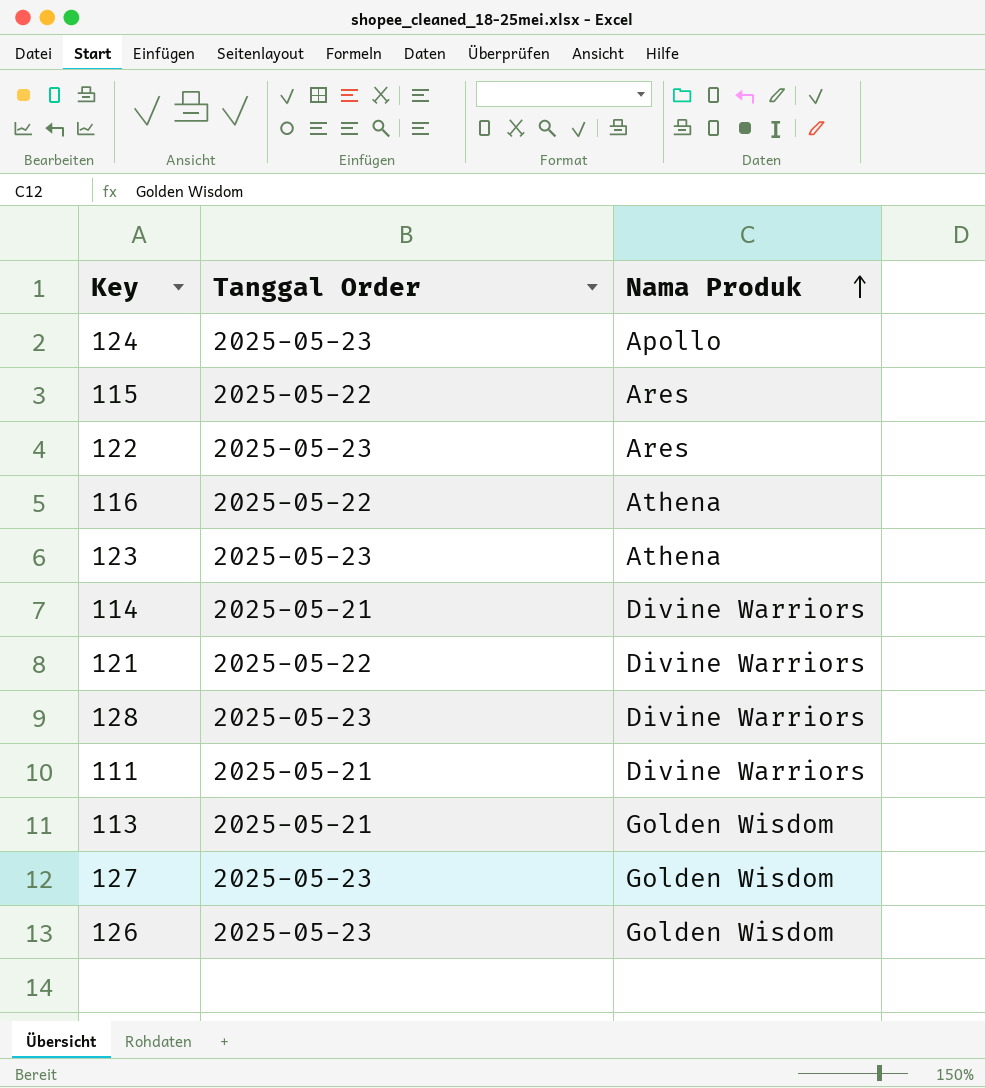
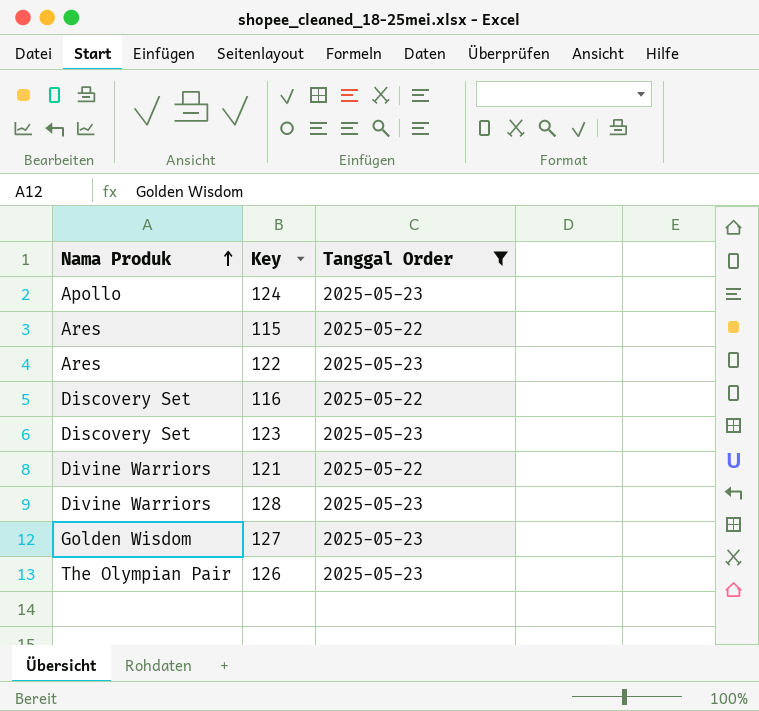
filter: none -> Tanggal Order != 2025-05-21
column Nama Produk | position: 3 -> 1
116 | Nama Produk: Athena -> Discovery Set
123 | Nama Produk: Athena -> Discovery Set
126 | Nama Produk: Golden Wisdom -> The Olympian Pair

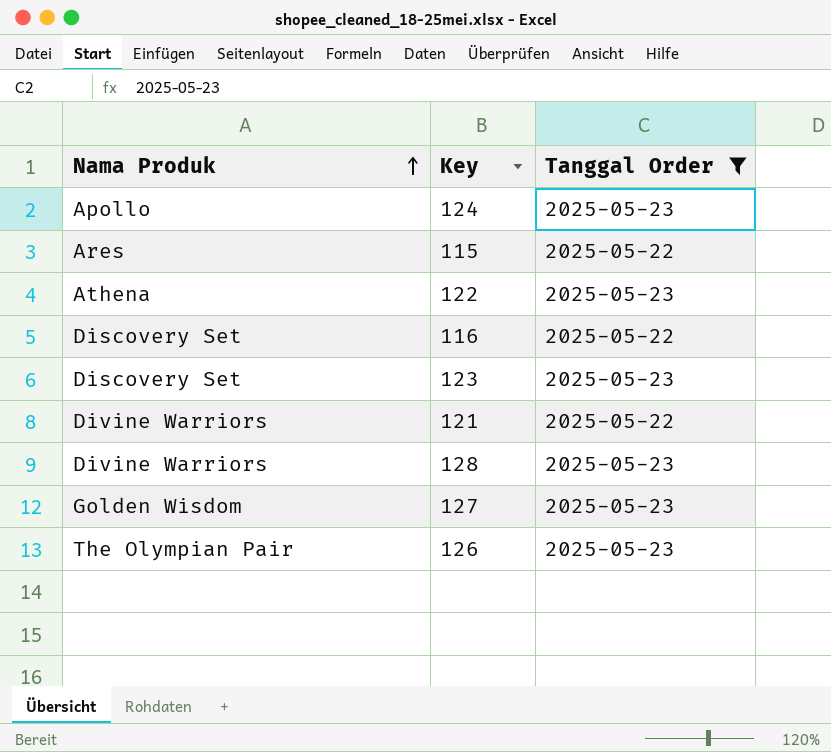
122 | Nama Produk: Ares -> Athena

